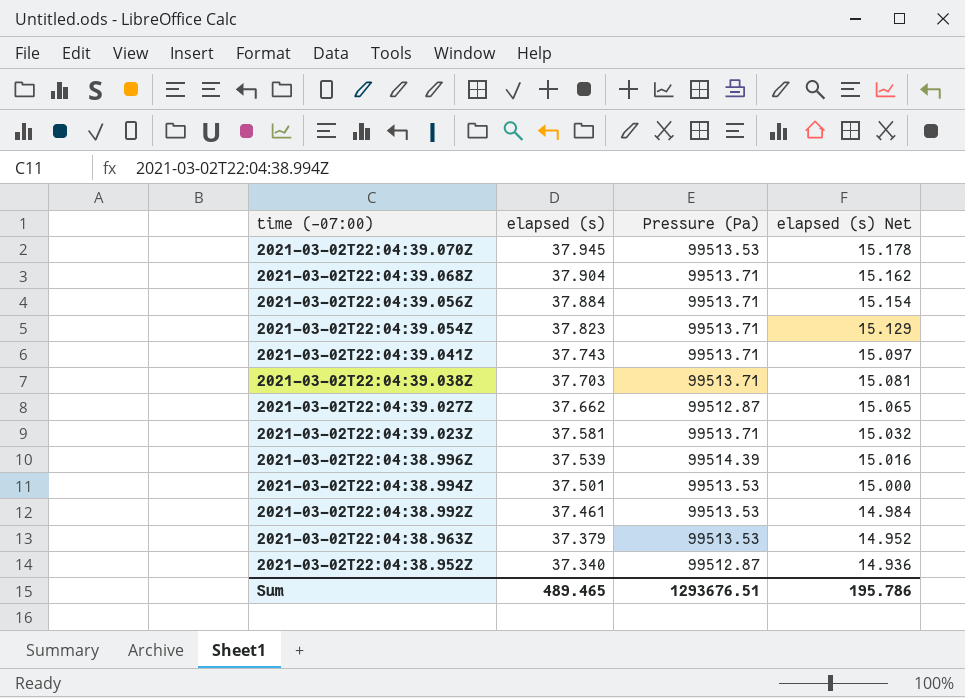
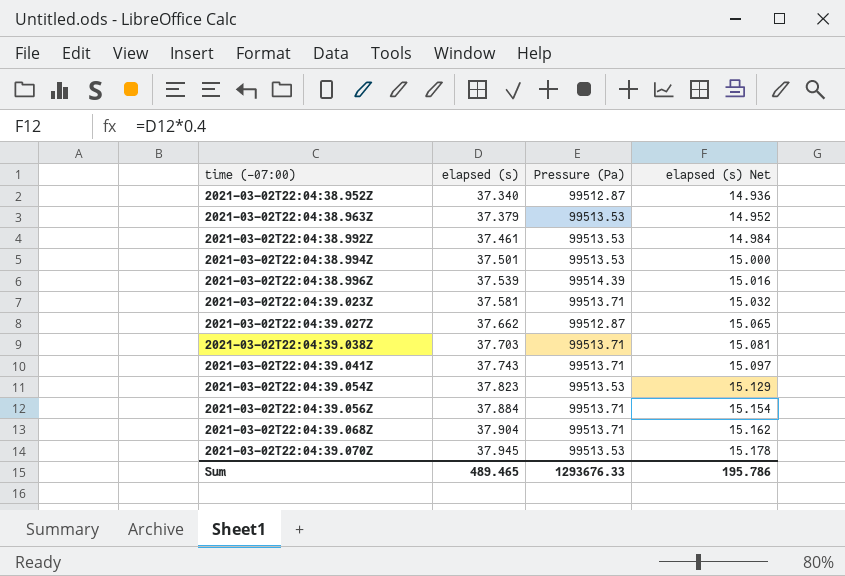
row order: time (-07:00) descending -> time (-07:00) ascending
2021-03-02T22:04:39.054Z | Pressure (Pa): 99513.71 -> 99513.53
Sum | Pressure (Pa): 1293676.51 -> 1293676.33

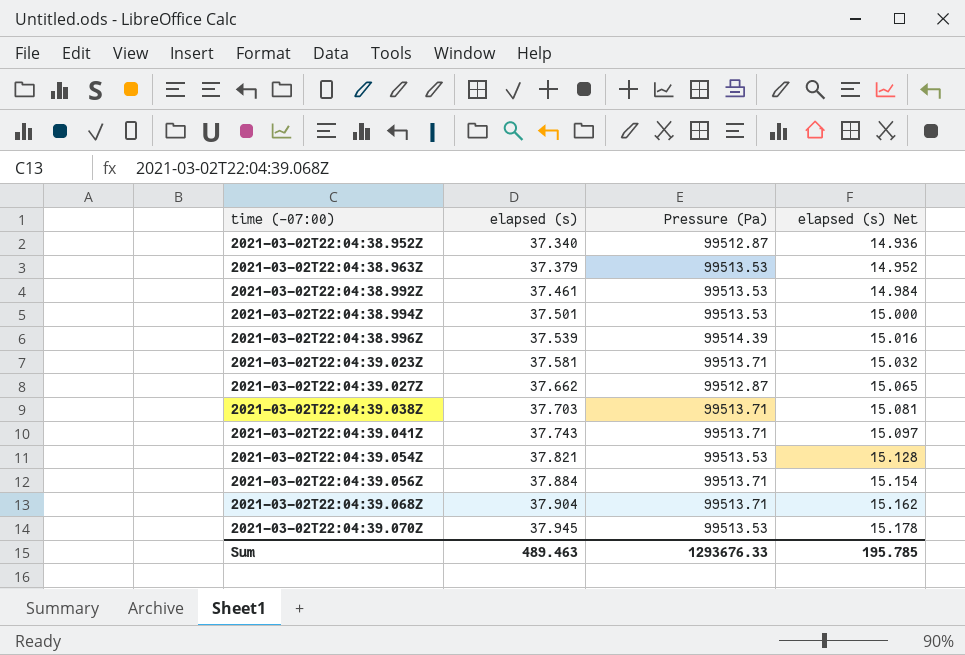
2021-03-02T22:04:39.054Z | elapsed (s): 37.823 -> 37.821
2021-03-02T22:04:39.054Z | elapsed (s) Net: 15.129 -> 15.128
Sum | elapsed (s): 489.465 -> 489.463
Sum | elapsed (s) Net: 195.786 -> 195.785

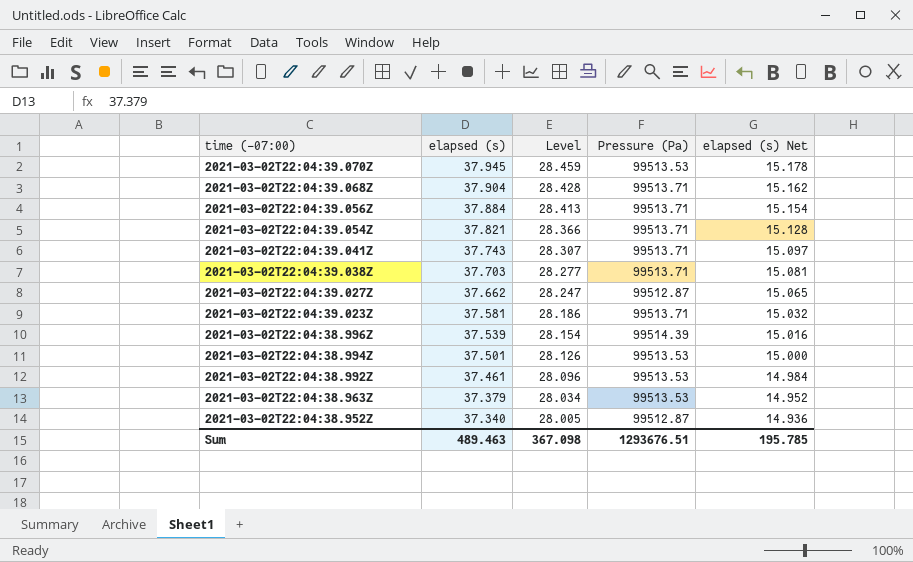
row order: time (-07:00) ascending -> time (-07:00) descending
column Level | formula: none -> [elapsed (s)] * 0.75
2021-03-02T22:04:39.054Z | Pressure (Pa): 99513.53 -> 99513.71
Sum | Pressure (Pa): 1293676.33 -> 1293676.51

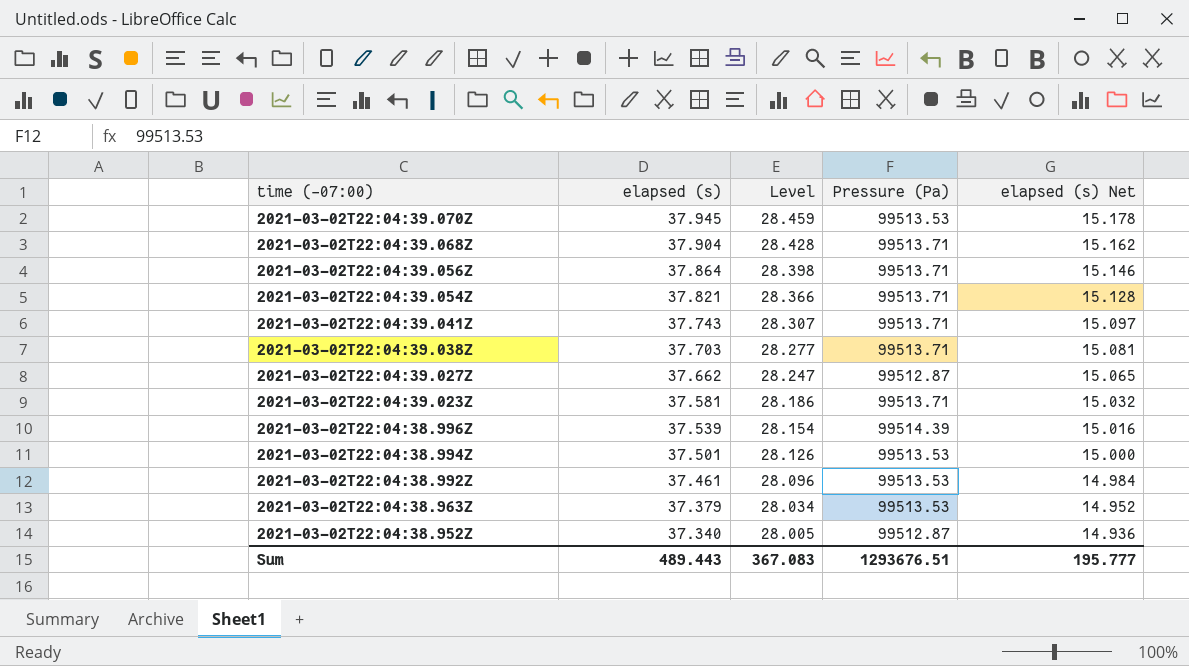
2021-03-02T22:04:39.056Z | elapsed (s): 37.884 -> 37.864
2021-03-02T22:04:39.056Z | Level: 28.413 -> 28.398
2021-03-02T22:04:39.056Z | elapsed (s) Net: 15.154 -> 15.146
Sum | elapsed (s): 489.463 -> 489.443
Sum | Level: 367.098 -> 367.083
Sum | elapsed (s) Net: 195.785 -> 195.777

